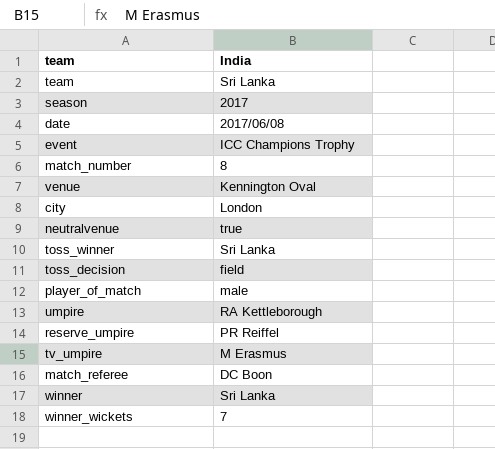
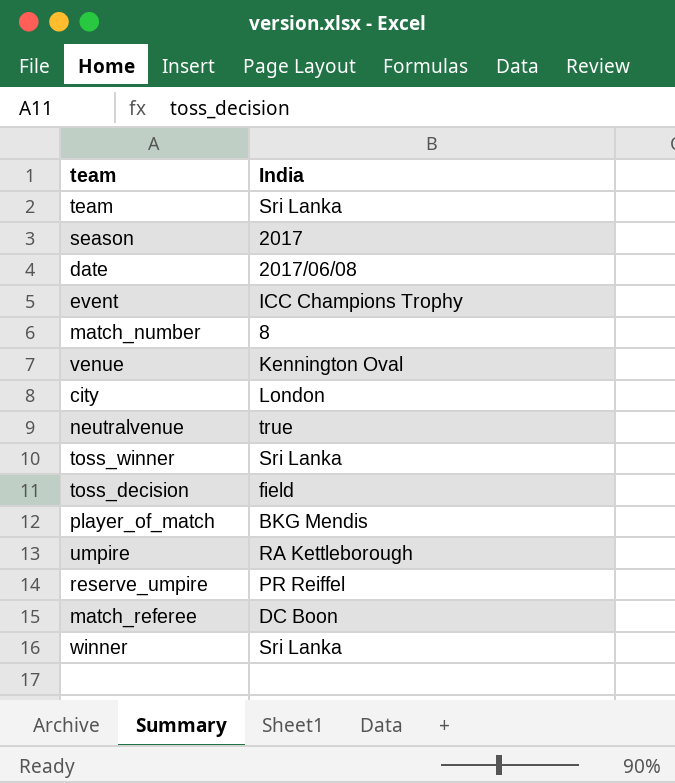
row tv_umpire: M Erasmus -> none
row winner_wickets: 7 -> none
player_of_match | India: male -> BKG Mendis

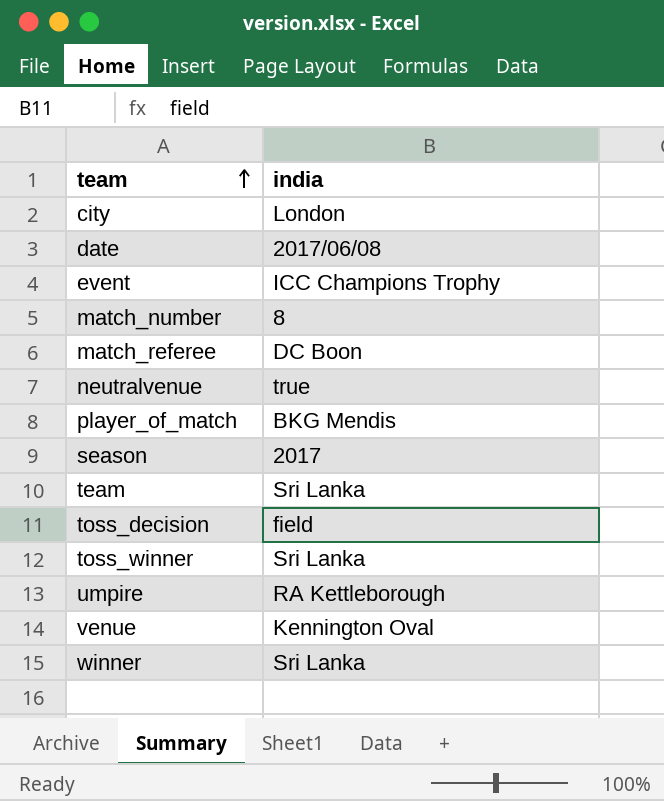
row order: none -> team ascending
column name: India -> india
row reserve_umpire: PR Reiffel -> none

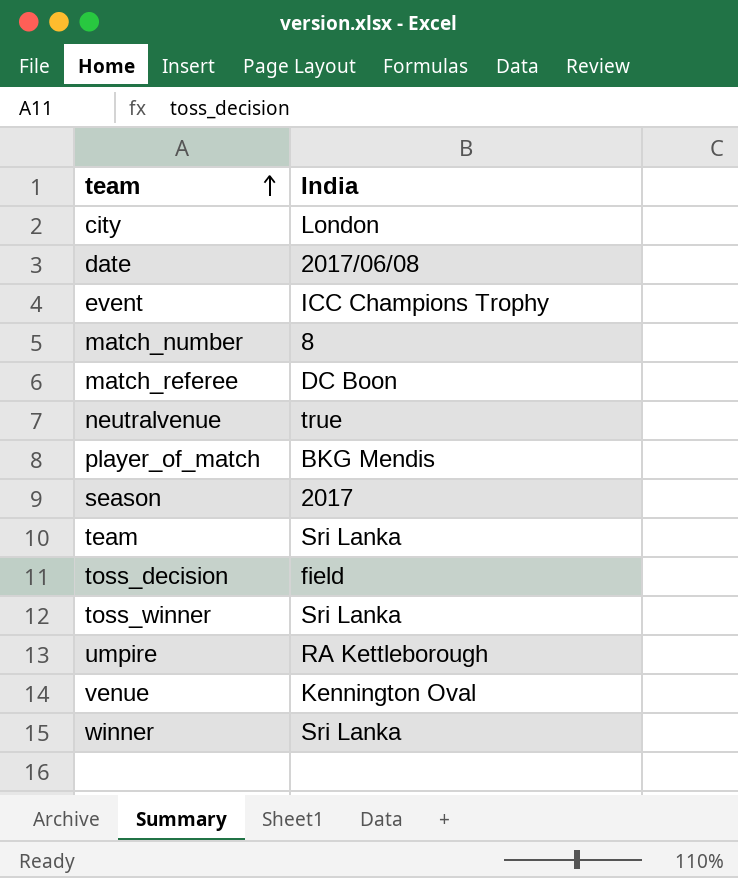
column name: india -> India

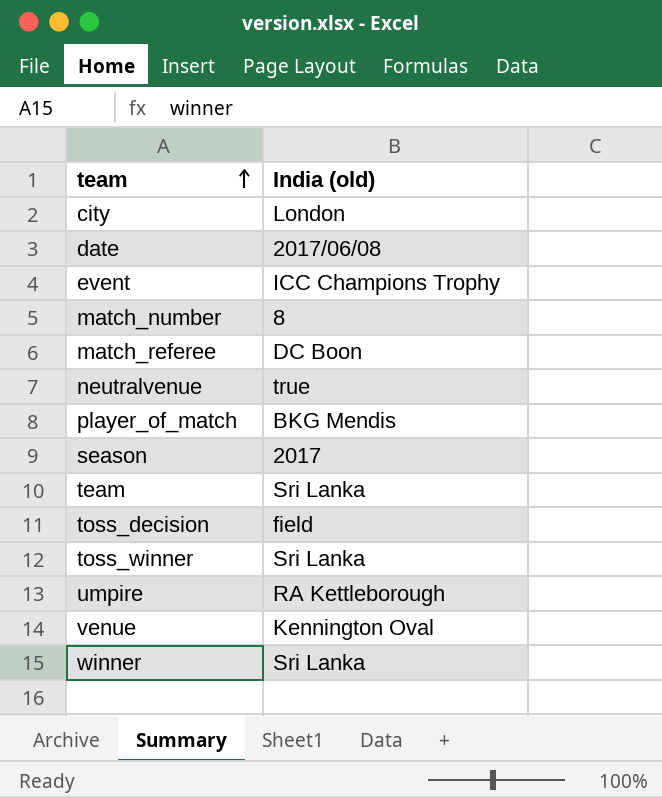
column name: India -> India (old)

